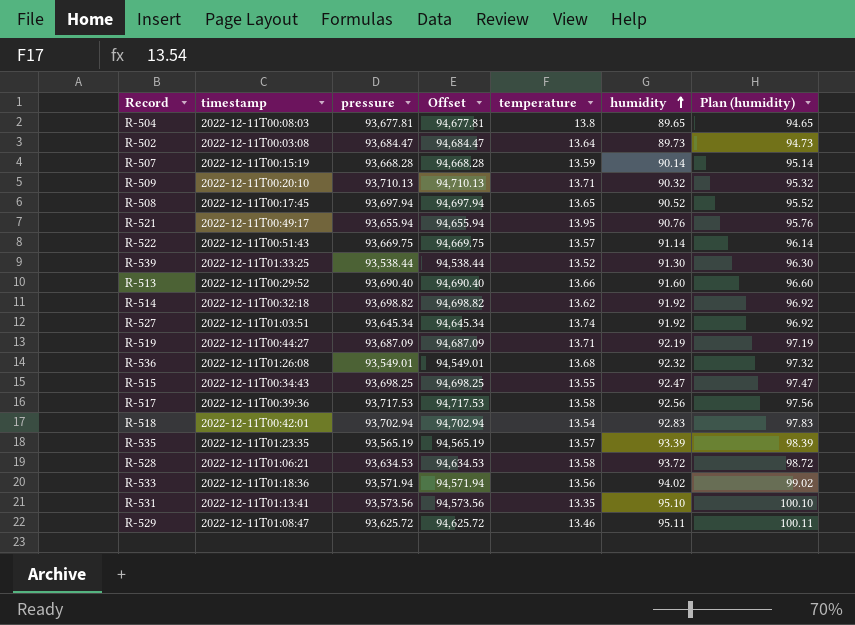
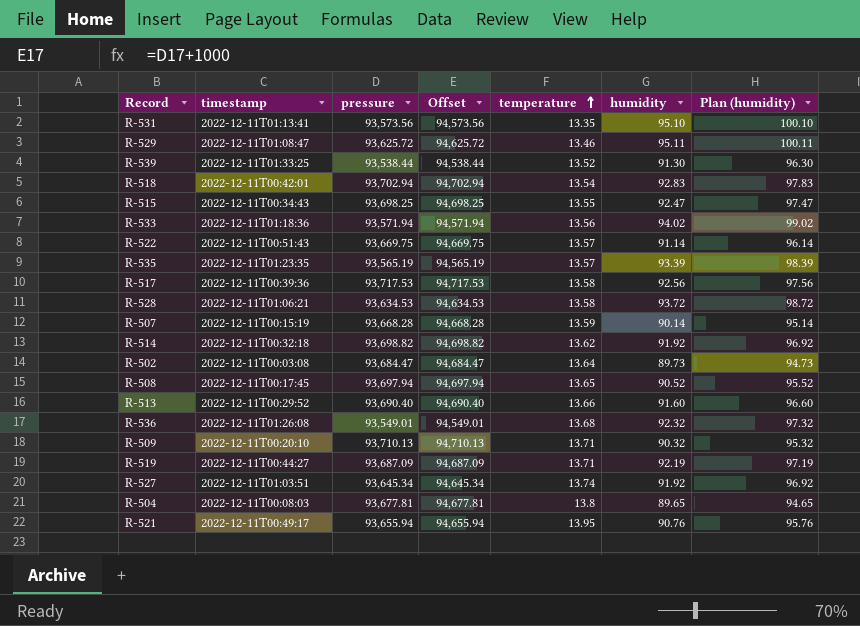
row order: humidity ascending -> temperature ascending

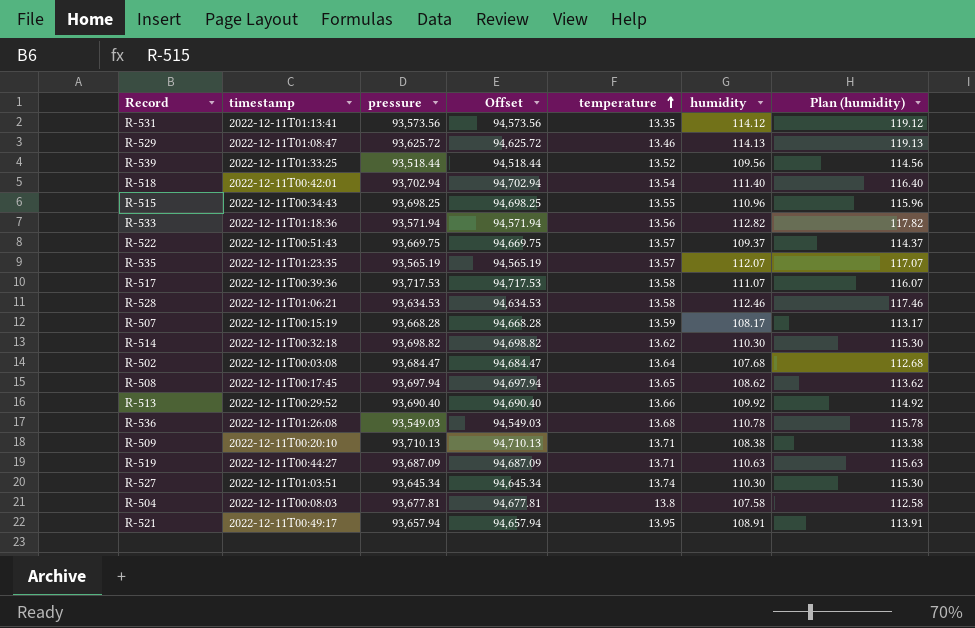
R-531 | humidity: 95.10 -> 114.12
R-531 | Plan (humidity): 100.10 -> 119.12
R-529 | humidity: 95.11 -> 114.13
R-529 | Plan (humidity): 100.11 -> 119.13
R-539 | pressure: 93,538.44 -> 93,518.44
R-539 | Offset: 94,538.44 -> 94,518.44
R-539 | humidity: 91.30 -> 109.56
R-539 | Plan (humidity): 96.30 -> 114.56
R-518 | humidity: 92.83 -> 111.40
R-518 | Plan (humidity): 97.83 -> 116.40
R-515 | humidity: 92.47 -> 110.96
R-515 | Plan (humidity): 97.47 -> 115.96
R-533 | humidity: 94.02 -> 112.82
R-533 | Plan (humidity): 99.02 -> 117.82
R-522 | humidity: 91.14 -> 109.37
R-522 | Plan (humidity): 96.14 -> 114.37
R-535 | humidity: 93.39 -> 112.07
R-535 | Plan (humidity): 98.39 -> 117.07
R-517 | humidity: 92.56 -> 111.07
R-517 | Plan (humidity): 97.56 -> 116.07
R-528 | humidity: 93.72 -> 112.46
R-528 | Plan (humidity): 98.72 -> 117.46
R-507 | humidity: 90.14 -> 108.17
R-507 | Plan (humidity): 95.14 -> 113.17
R-514 | humidity: 91.92 -> 110.30
R-514 | Plan (humidity): 96.92 -> 115.30
R-502 | humidity: 89.73 -> 107.68
R-502 | Plan (humidity): 94.73 -> 112.68
R-508 | humidity: 90.52 -> 108.62
R-508 | Plan (humidity): 95.52 -> 113.62
R-513 | humidity: 91.60 -> 109.92
R-513 | Plan (humidity): 96.60 -> 114.92
R-536 | pressure: 93,549.01 -> 93,549.03
R-536 | Offset: 94,549.01 -> 94,549.03
R-536 | humidity: 92.32 -> 110.78
R-536 | Plan (humidity): 97.32 -> 115.78
R-509 | humidity: 90.32 -> 108.38
R-509 | Plan (humidity): 95.32 -> 113.38
R-519 | humidity: 92.19 -> 110.63
R-519 | Plan (humidity): 97.19 -> 115.63
R-527 | humidity: 91.92 -> 110.30
R-527 | Plan (humidity): 96.92 -> 115.30
R-504 | humidity: 89.65 -> 107.58
R-504 | Plan (humidity): 94.65 -> 112.58
R-521 | pressure: 93,655.94 -> 93,657.94
R-521 | Offset: 94,655.94 -> 94,657.94
R-521 | humidity: 90.76 -> 108.91
R-521 | Plan (humidity): 95.76 -> 113.91

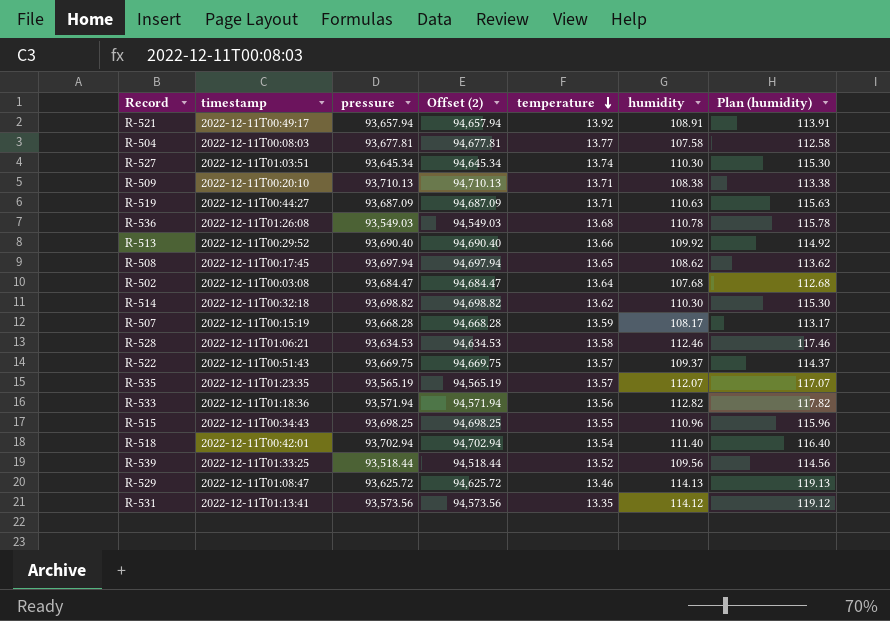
row order: temperature ascending -> temperature descending
column name: Offset -> Offset (2)
row R-517: 2022-12-11T00:39:36 | 93,717.53 | 94,717.53 | 13.58 | 111.07 | 116.07 -> none
R-521 | temperature: 13.95 -> 13.92
R-504 | temperature: 13.8 -> 13.77

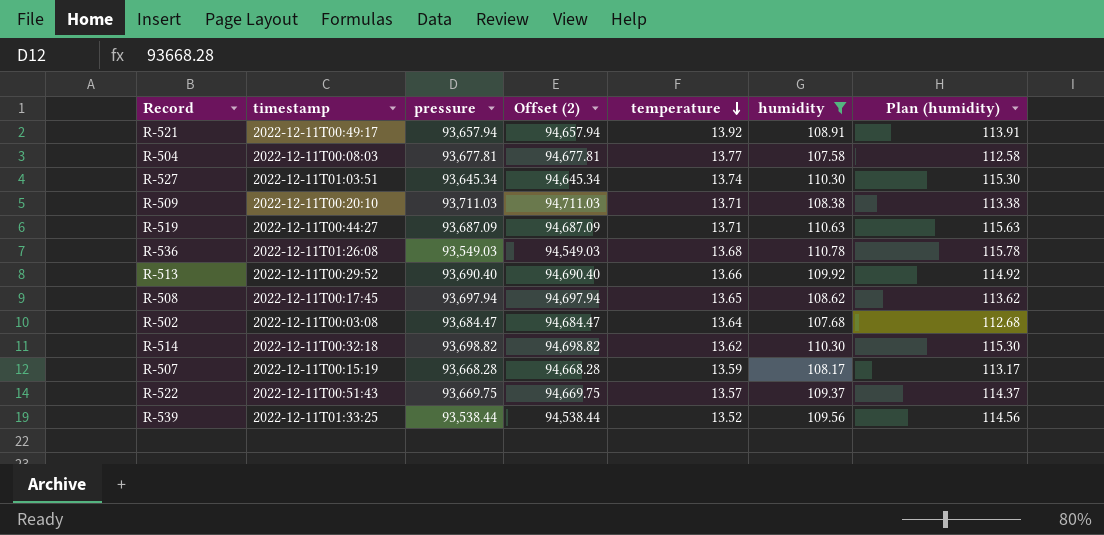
filter: none -> humidity <= 110.78
R-509 | pressure: 93,710.13 -> 93,711.03
R-509 | Offset (2): 94,710.13 -> 94,711.03
R-539 | pressure: 93,518.44 -> 93,538.44
R-539 | Offset (2): 94,518.44 -> 94,538.44

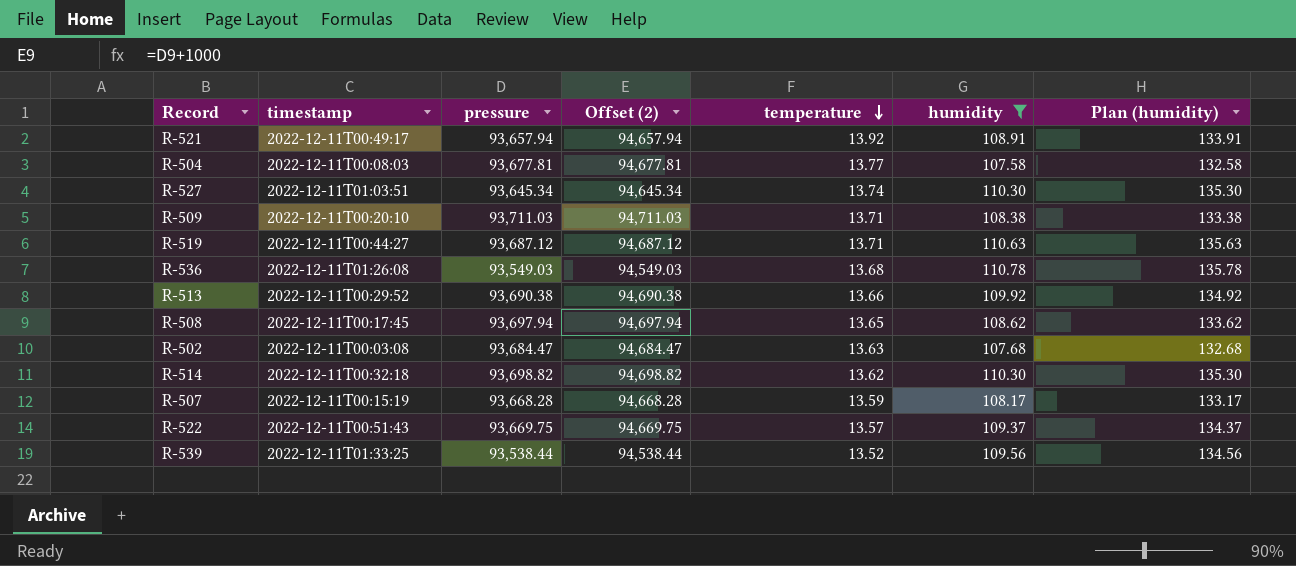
column Plan (humidity) | formula: [humidity] + 5 -> [humidity] + 25
R-519 | pressure: 93,687.09 -> 93,687.12
R-519 | Offset (2): 94,687.09 -> 94,687.12
R-513 | pressure: 93,690.40 -> 93,690.38
R-513 | Offset (2): 94,690.40 -> 94,690.38
R-502 | temperature: 13.64 -> 13.63

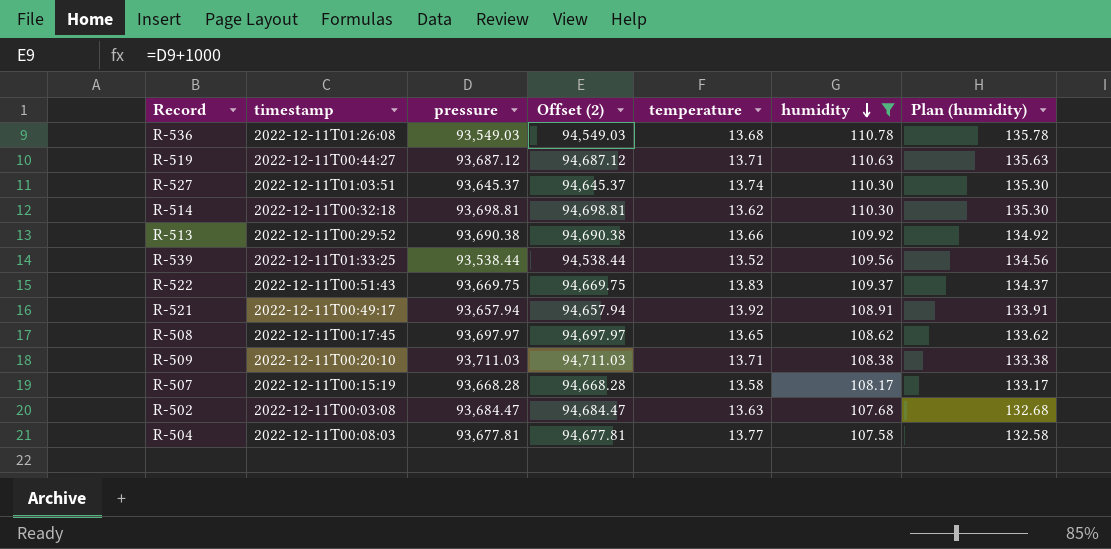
row order: temperature descending -> humidity descending
R-527 | pressure: 93,645.34 -> 93,645.37
R-527 | Offset (2): 94,645.34 -> 94,645.37
R-514 | pressure: 93,698.82 -> 93,698.81
R-514 | Offset (2): 94,698.82 -> 94,698.81
R-522 | temperature: 13.57 -> 13.83
R-508 | pressure: 93,697.94 -> 93,697.97
R-508 | Offset (2): 94,697.94 -> 94,697.97
R-507 | temperature: 13.59 -> 13.58

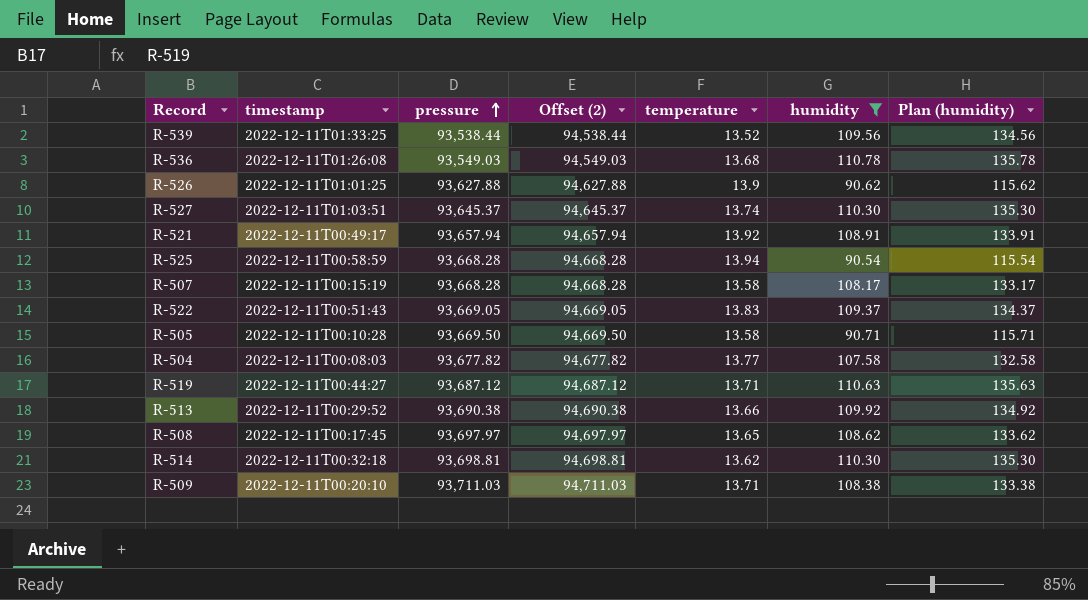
row order: humidity descending -> pressure ascending
row R-502: 2022-12-11T00:03:08 | 93,684.47 | 94,684.47 | 13.63 | 107.68 | 132.68 -> none
row R-526: none -> 2022-12-11T01:01:25 | 93,627.88 | 94,627.88 | 13.9 | 90.62 | 115.62
row R-525: none -> 2022-12-11T00:58:59 | 93,668.28 | 94,668.28 | 13.94 | 90.54 | 115.54
R-522 | pressure: 93,669.75 -> 93,669.05
R-522 | Offset (2): 94,669.75 -> 94,669.05
row R-505: none -> 2022-12-11T00:10:28 | 93,669.50 | 94,669.50 | 13.58 | 90.71 | 115.71
R-504 | pressure: 93,677.81 -> 93,677.82
R-504 | Offset (2): 94,677.81 -> 94,677.82

